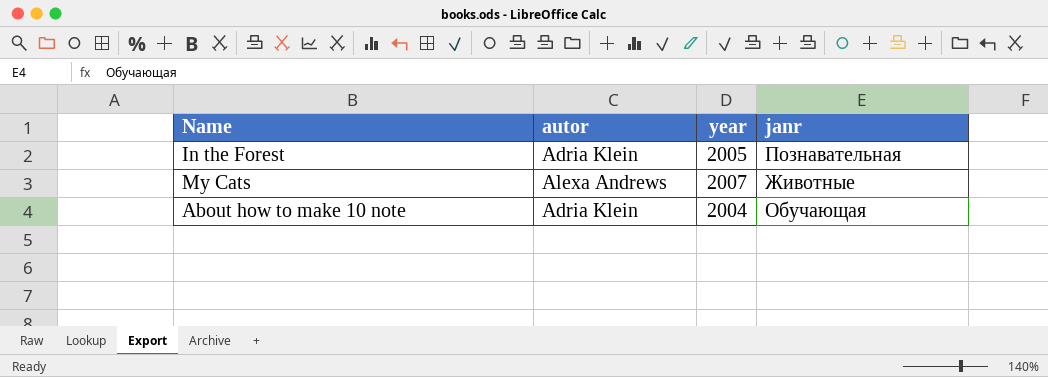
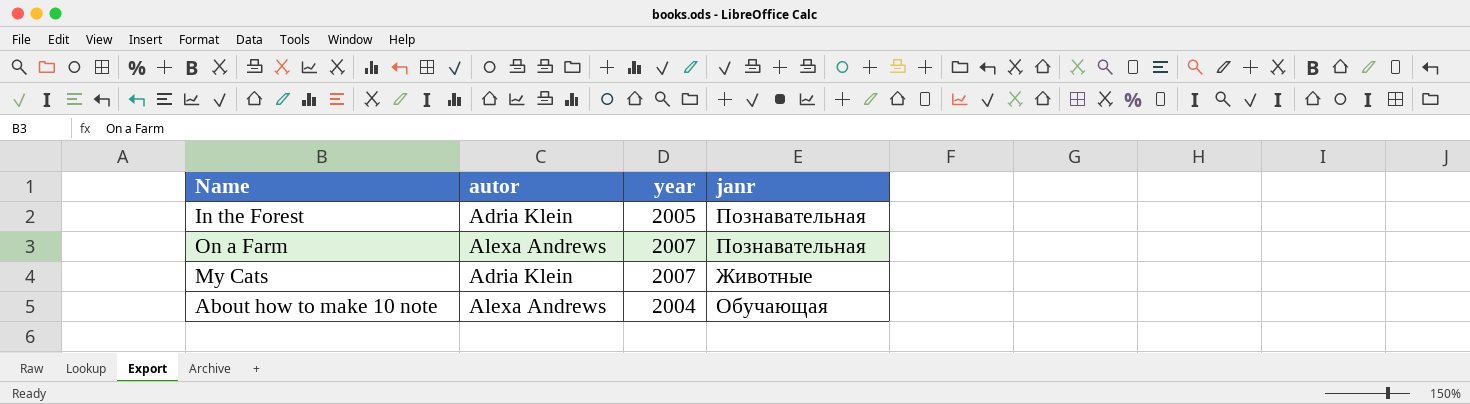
row On a Farm: none -> Alexa Andrews | 2007 | Познавательная
My Cats | autor: Alexa Andrews -> Adria Klein
About how to make 10 note | autor: Adria Klein -> Alexa Andrews

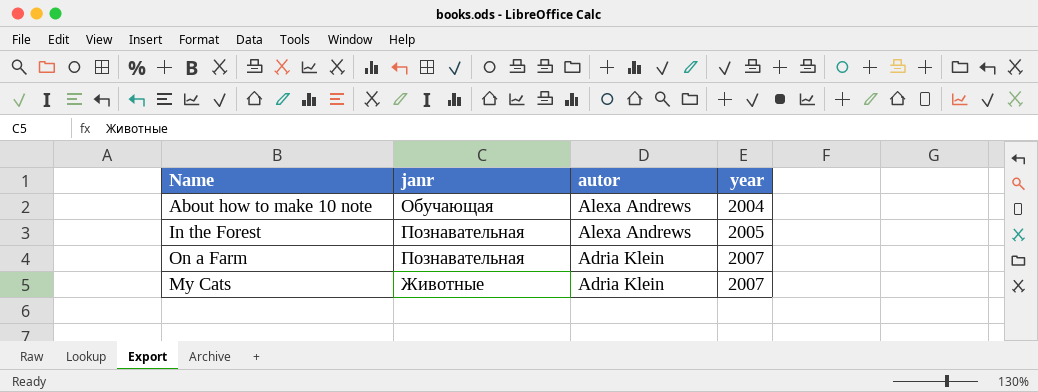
row order: none -> autor descending
column janr | position: 4 -> 2
In the Forest | autor: Adria Klein -> Alexa Andrews
On a Farm | autor: Alexa Andrews -> Adria Klein

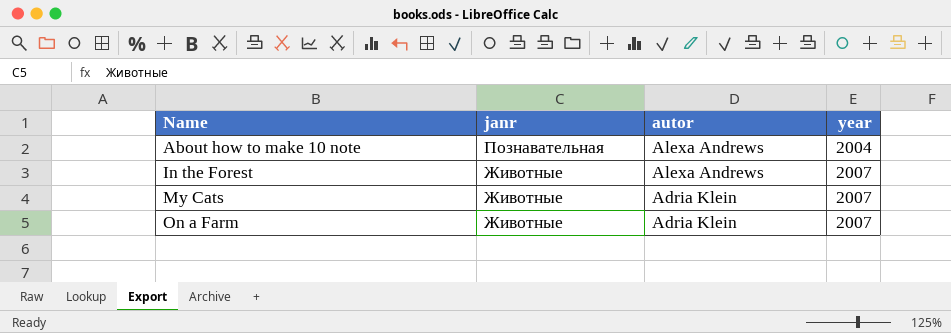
row order: autor descending -> Name ascending
About how to make 10 note | janr: Обучающая -> Познавательная
In the Forest | janr: Познавательная -> Животные
In the Forest | year: 2005 -> 2007
On a Farm | janr: Познавательная -> Животные

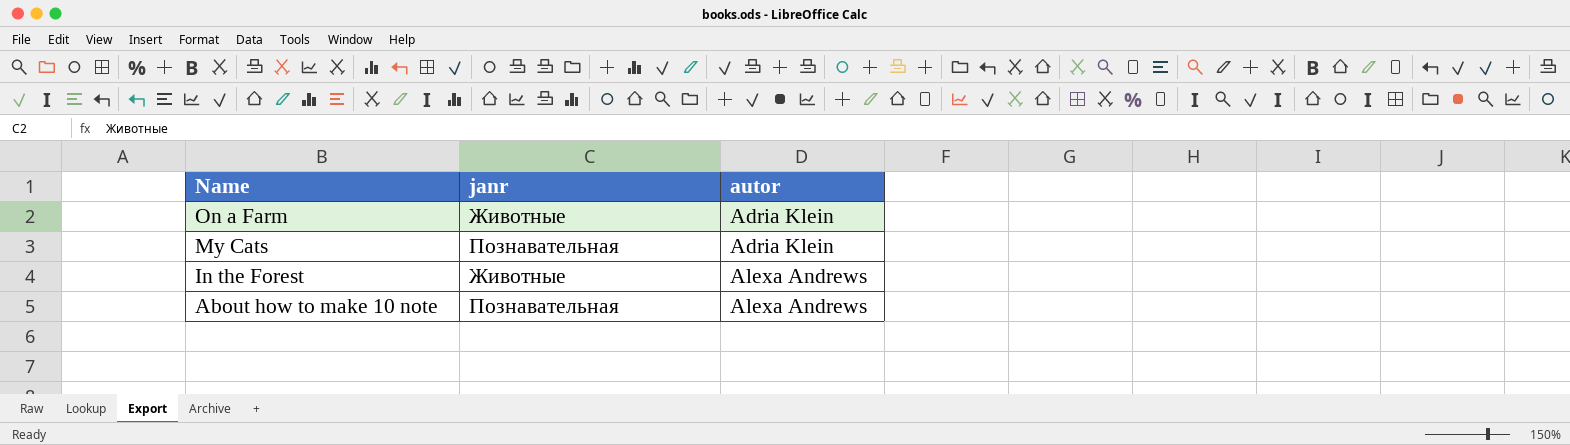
row order: Name ascending -> Name descending
column year | position: 4 -> none
My Cats | janr: Животные -> Познавательная

